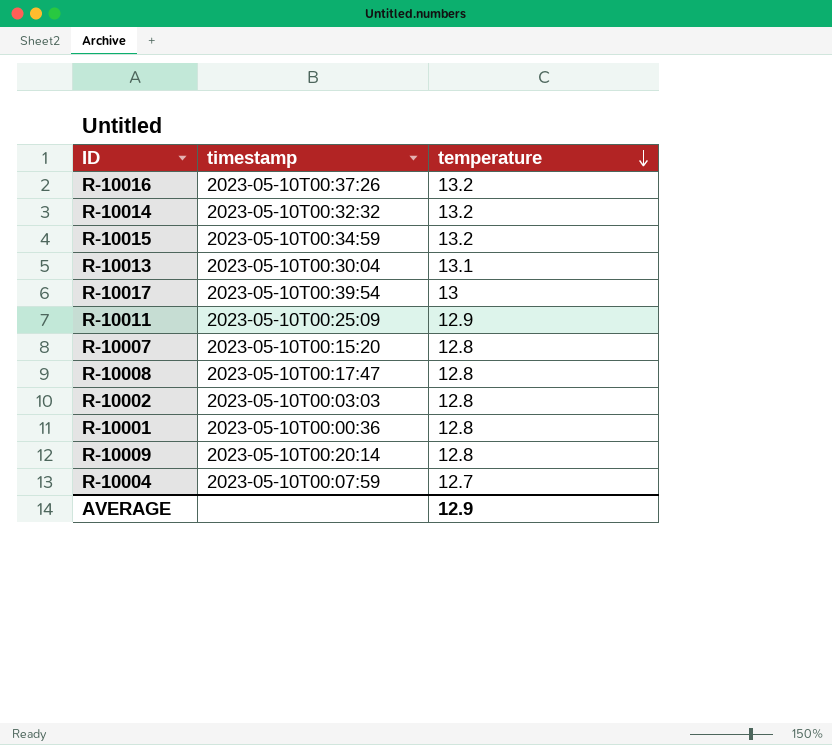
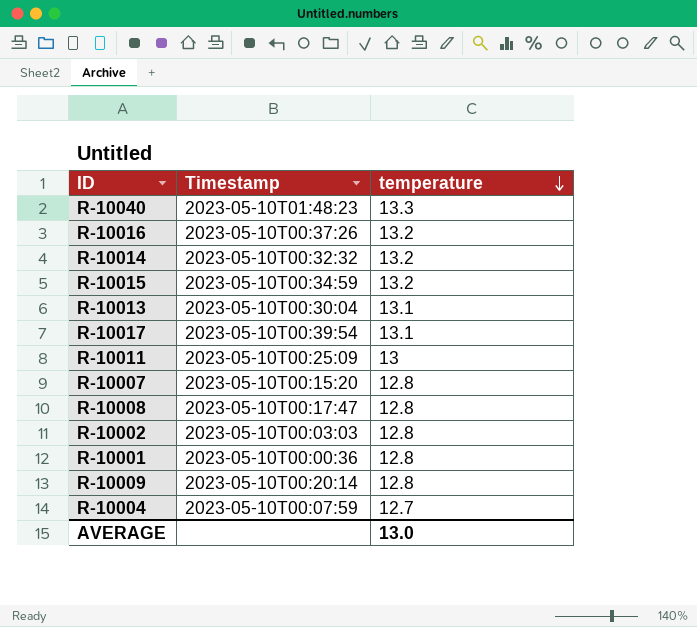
column name: timestamp -> Timestamp
row R-10040: none -> 2023-05-10T01:48:23 | 13.3
R-10017 | temperature: 13 -> 13.1
R-10011 | temperature: 12.9 -> 13
AVERAGE | temperature: 12.9 -> 13.0

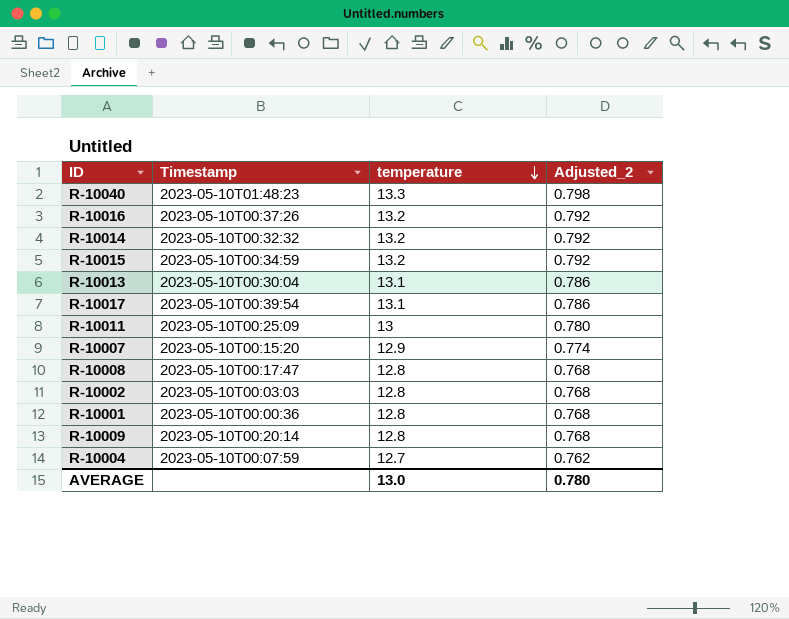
column Adjusted_2 | formula: none -> [temperature] * 0.06
R-10007 | temperature: 12.8 -> 12.9

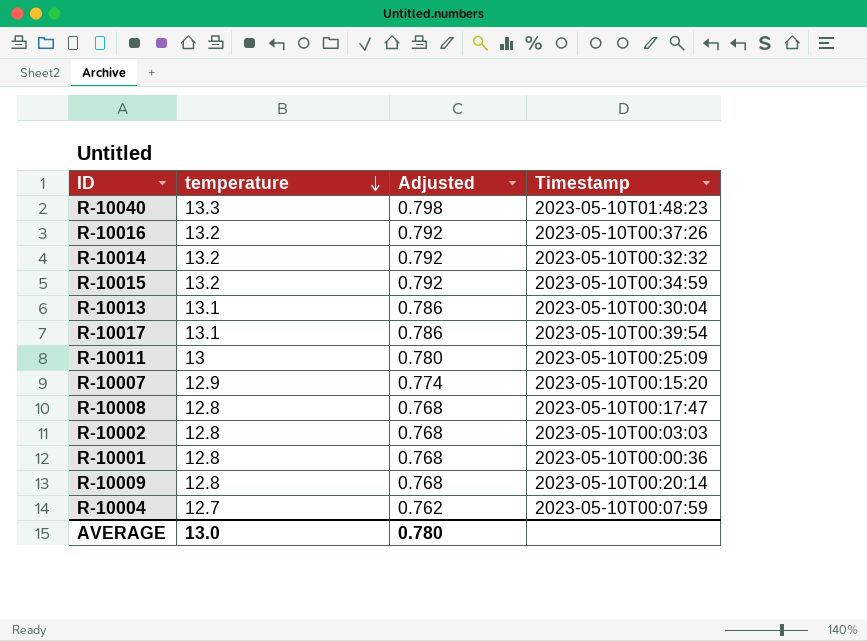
column name: Adjusted_2 -> Adjusted
column Timestamp | position: 2 -> 4

